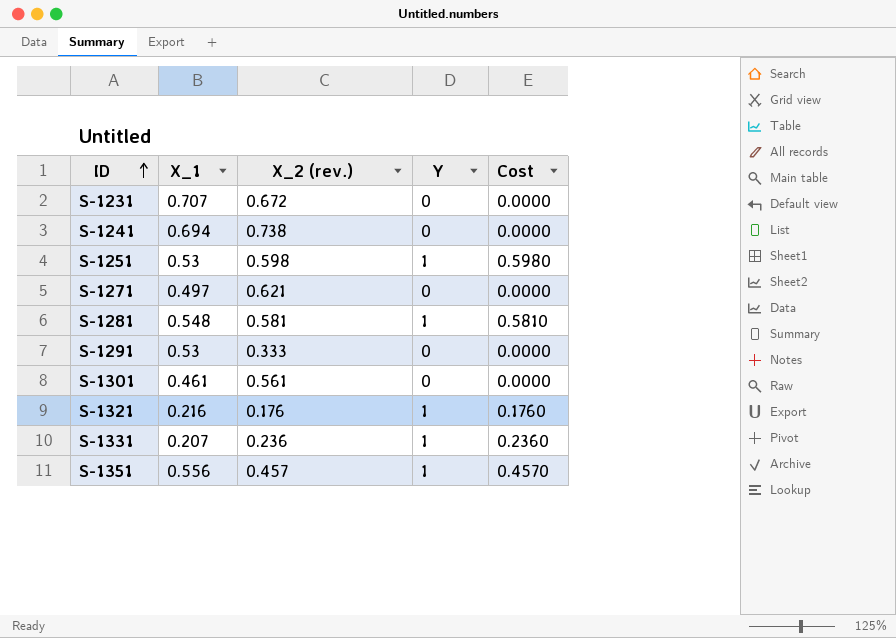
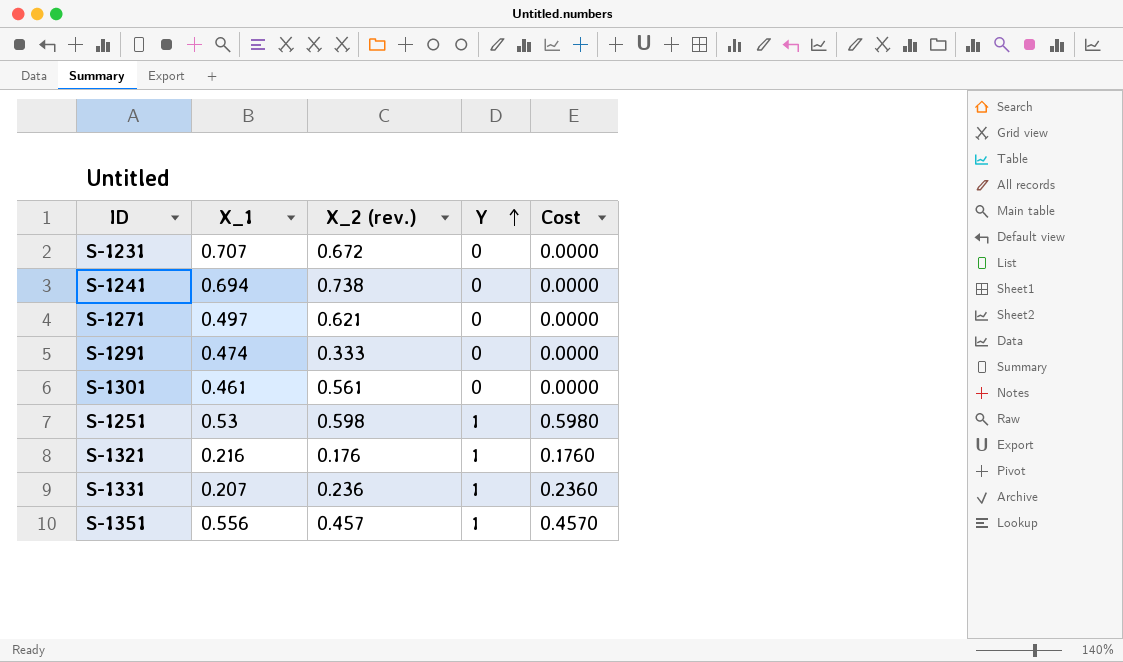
row order: ID ascending -> Y ascending
row S-1281: 0.548 | 0.581 | 1 | 0.5810 -> none
S-1291 | X_1: 0.53 -> 0.474

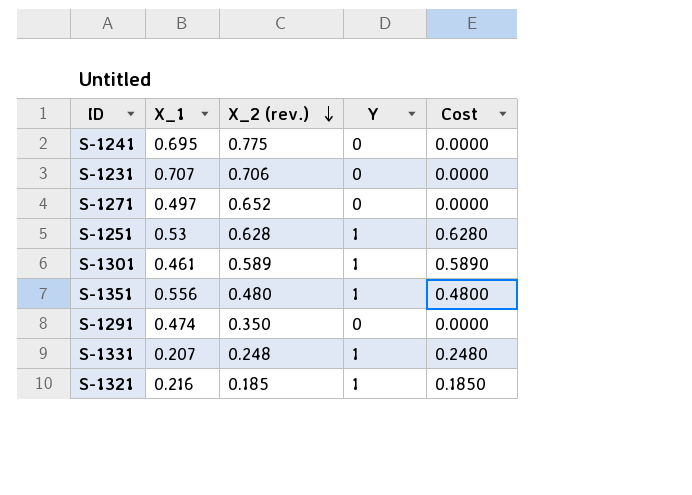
row order: Y ascending -> X_2 (rev.) descending
S-1241 | X_1: 0.694 -> 0.695
S-1241 | X_2 (rev.): 0.738 -> 0.775
S-1231 | X_2 (rev.): 0.672 -> 0.706
S-1271 | X_2 (rev.): 0.621 -> 0.652
S-1251 | X_2 (rev.): 0.598 -> 0.628
S-1251 | Cost: 0.5980 -> 0.6280
S-1301 | X_2 (rev.): 0.561 -> 0.589
S-1301 | Y: 0 -> 1
S-1301 | Cost: 0.0000 -> 0.5890
S-1351 | X_2 (rev.): 0.457 -> 0.480
S-1351 | Cost: 0.4570 -> 0.4800
S-1291 | X_2 (rev.): 0.333 -> 0.350
S-1331 | X_2 (rev.): 0.236 -> 0.248
S-1331 | Cost: 0.2360 -> 0.2480
S-1321 | X_2 (rev.): 0.176 -> 0.185
S-1321 | Cost: 0.1760 -> 0.1850

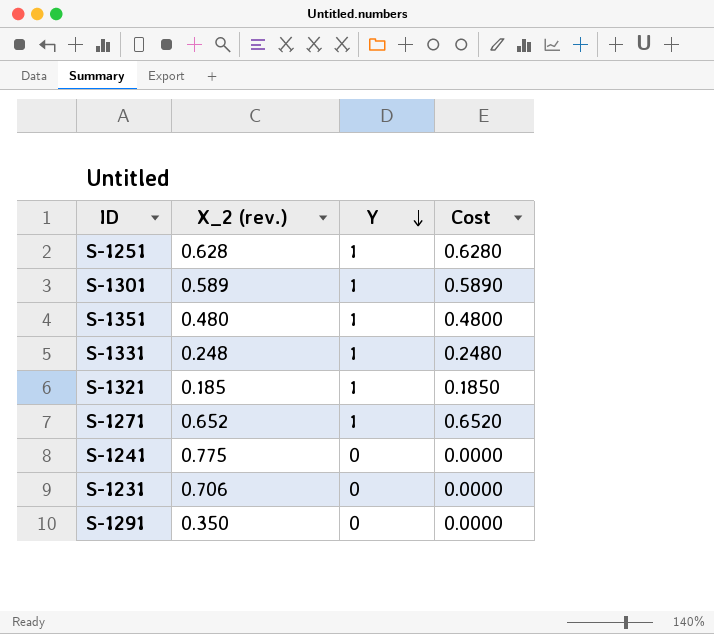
row order: X_2 (rev.) descending -> Y descending
column X_1 | position: 2 -> none
S-1271 | Y: 0 -> 1
S-1271 | Cost: 0.0000 -> 0.6520

